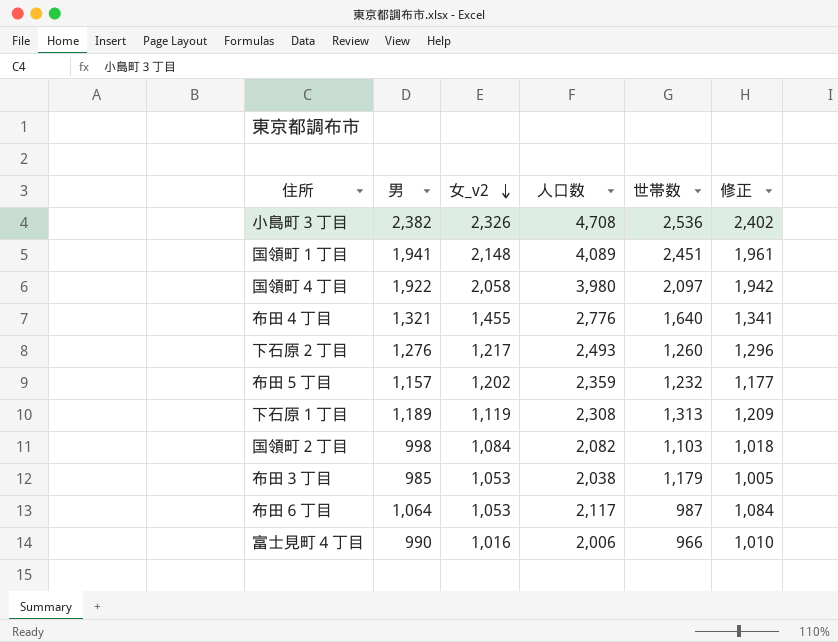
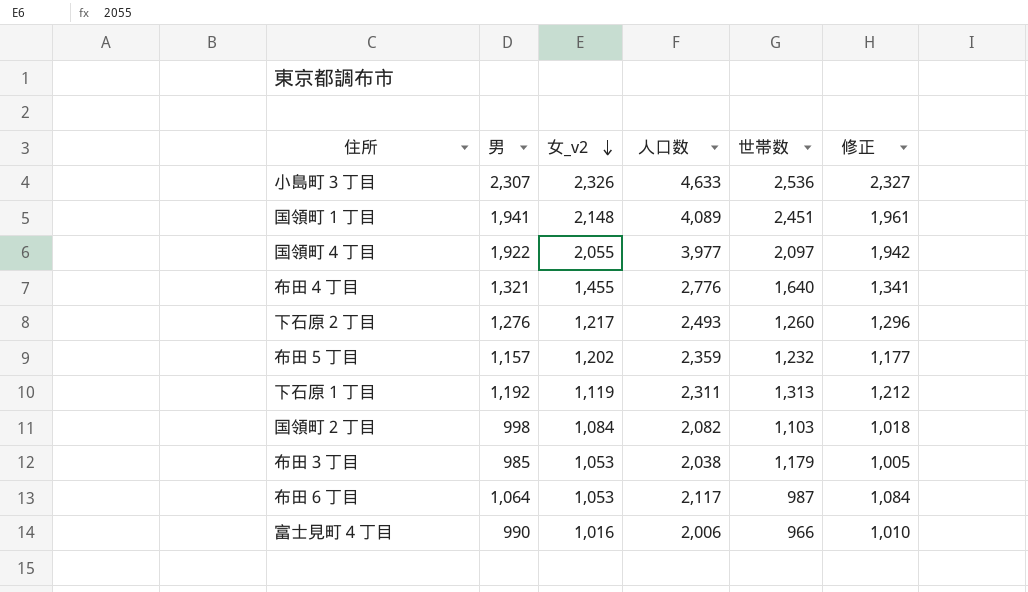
小島町３丁目 | 男: 2,382 -> 2,307
小島町３丁目 | 人口数: 4,708 -> 4,633
小島町３丁目 | 修正: 2,402 -> 2,327
国領町４丁目 | 女_v2: 2,058 -> 2,055
国領町４丁目 | 人口数: 3,980 -> 3,977
下石原１丁目 | 男: 1,189 -> 1,192
下石原１丁目 | 人口数: 2,308 -> 2,311
下石原１丁目 | 修正: 1,209 -> 1,212

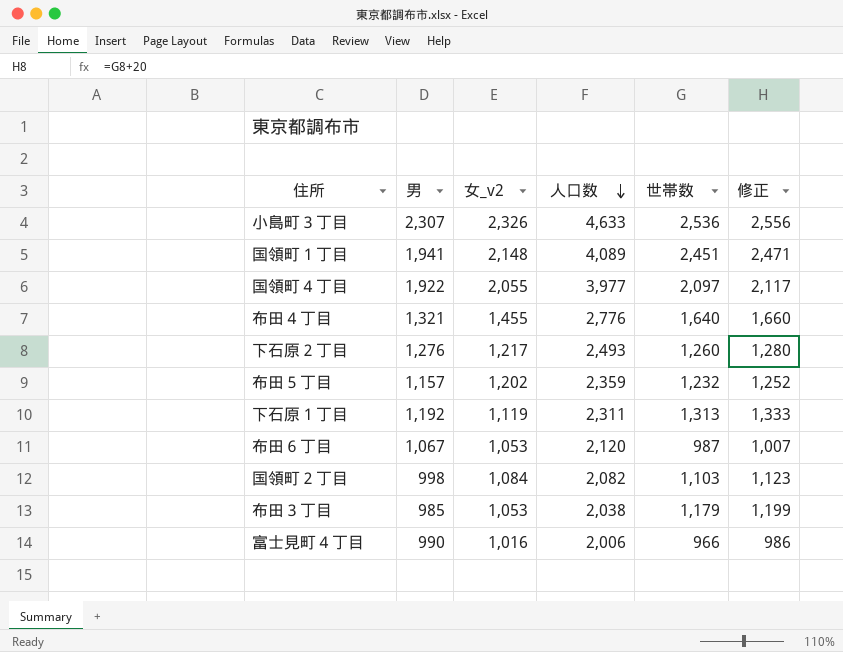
row order: 女_v2 descending -> 人口数 descending
column 修正 | formula: [男] + 20 -> [世帯数] + 20
布田６丁目 | 男: 1,064 -> 1,067
布田６丁目 | 人口数: 2,117 -> 2,120

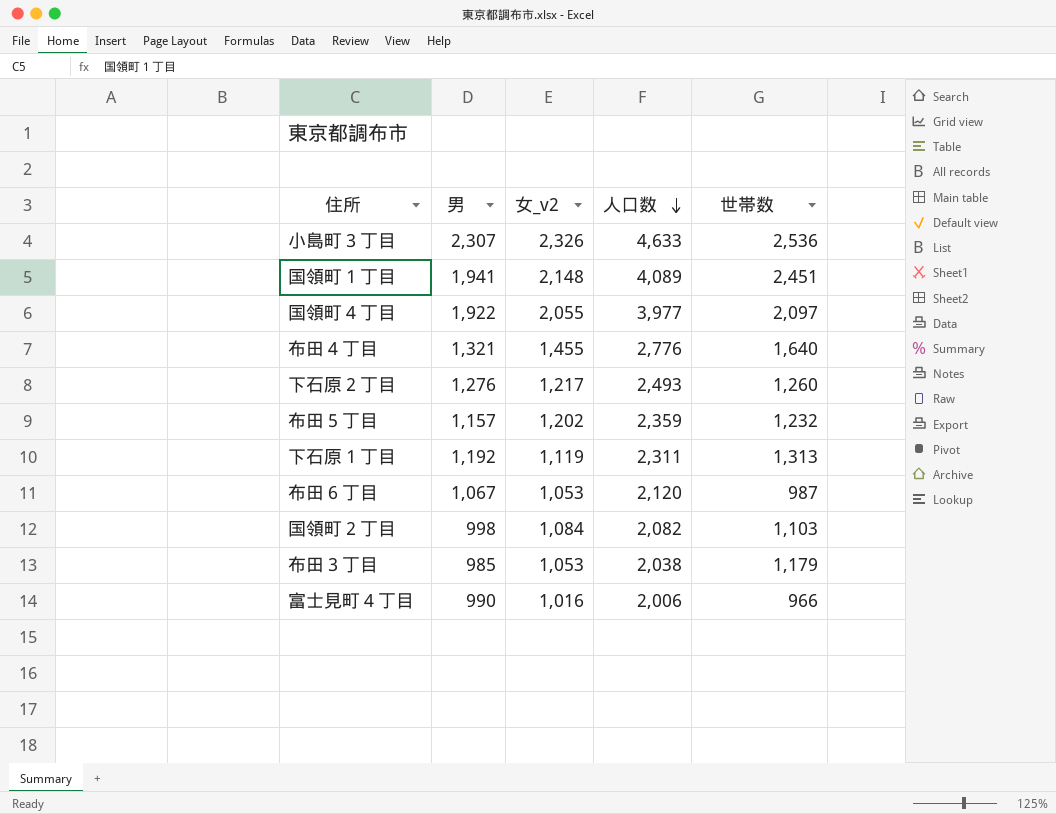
column 修正 | formula: [世帯数] + 20 -> none

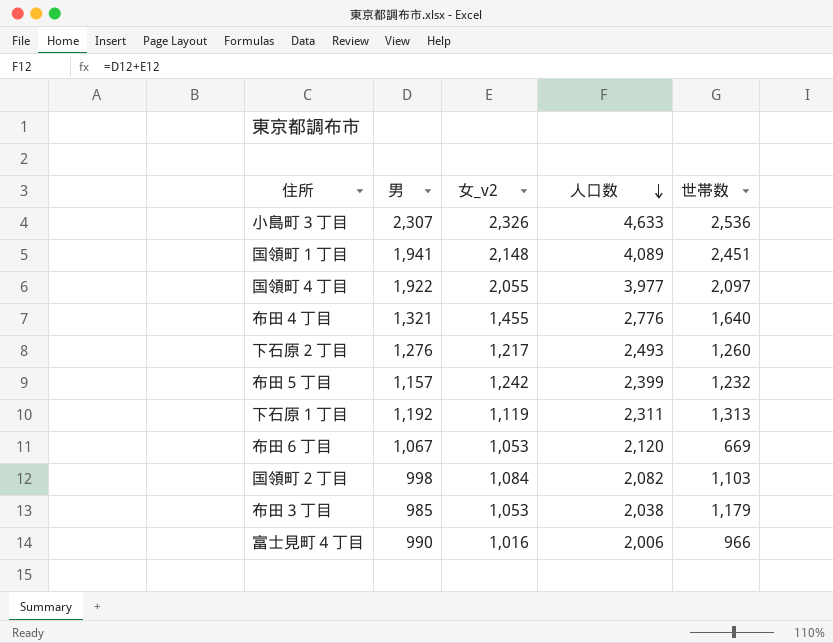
布田５丁目 | 女_v2: 1,202 -> 1,242
布田５丁目 | 人口数: 2,359 -> 2,399
布田６丁目 | 世帯数: 987 -> 669

